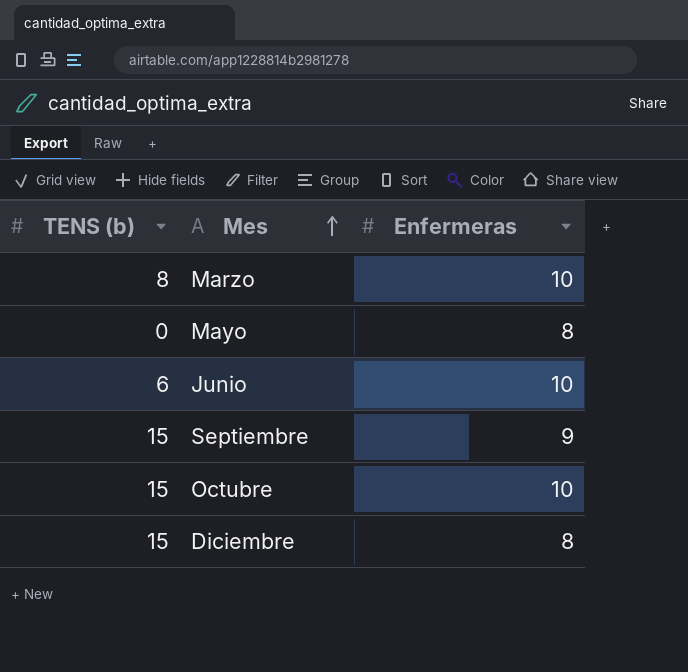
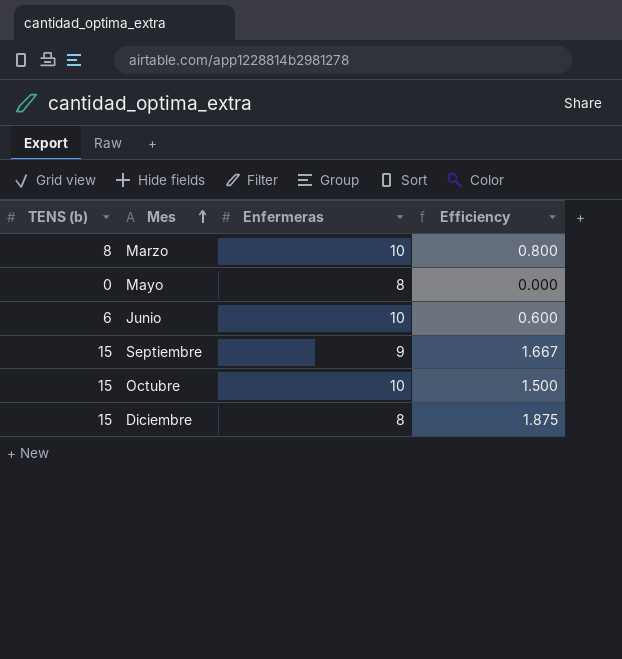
column Efficiency | formula: none -> [TENS (b)] / [Enfermeras]

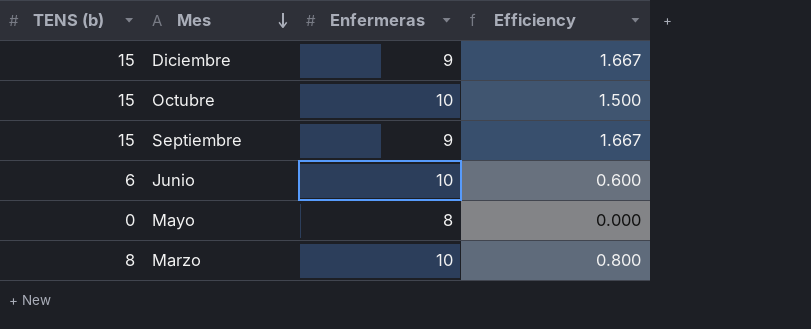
row order: Mes ascending -> Mes descending
Diciembre | Enfermeras: 8 -> 9
Diciembre | Efficiency: 1.875 -> 1.667

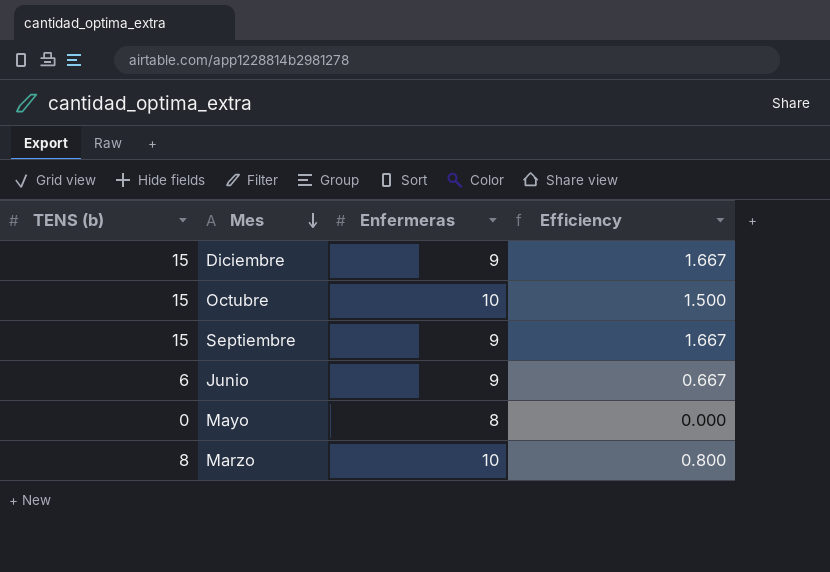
Junio | Enfermeras: 10 -> 9
Junio | Efficiency: 0.600 -> 0.667

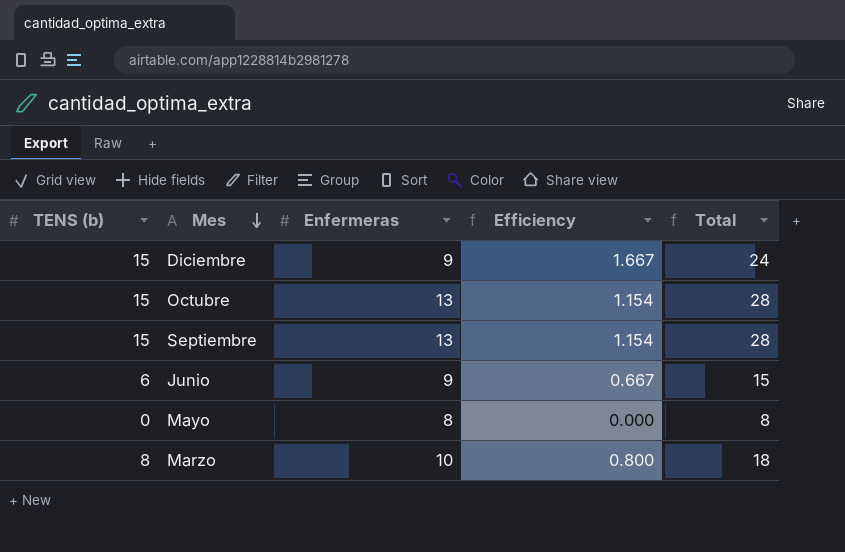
column Total | formula: none -> [TENS (b)] + [Enfermeras]
Octubre | Enfermeras: 10 -> 13
Octubre | Efficiency: 1.500 -> 1.154
Septiembre | Enfermeras: 9 -> 13
Septiembre | Efficiency: 1.667 -> 1.154

